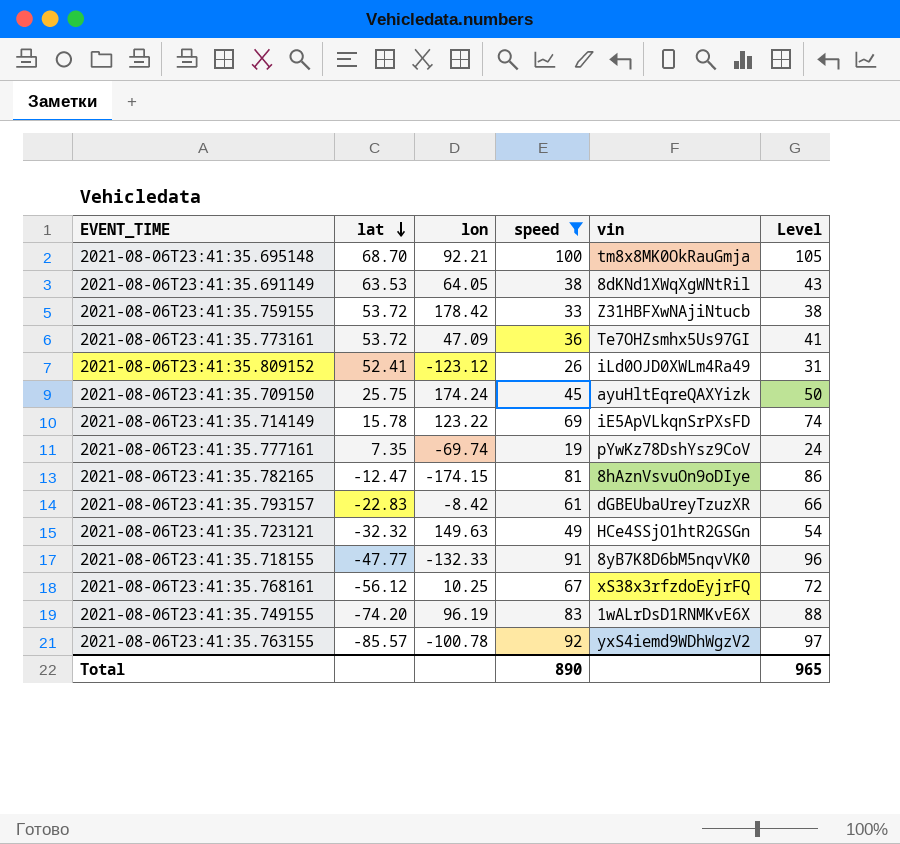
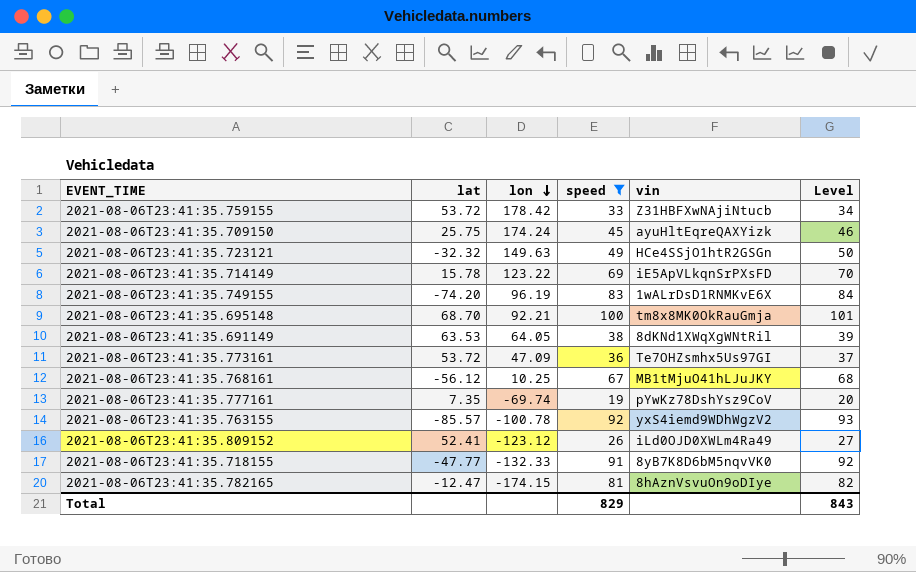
row order: lat descending -> lon descending
column Level | formula: [speed] + 5 -> [speed] + 1
row 2021-08-06T23:41:35.793157: -22.83 | -8.42 | 61 | dGBEUbaUreyTzuzXR | 66 -> none
2021-08-06T23:41:35.768161 | vin: xS38x3rfzdoEyjrFQ -> MB1tMjuO41hLJuJKY
Total | speed: 890 -> 829
Total | Level: 965 -> 843

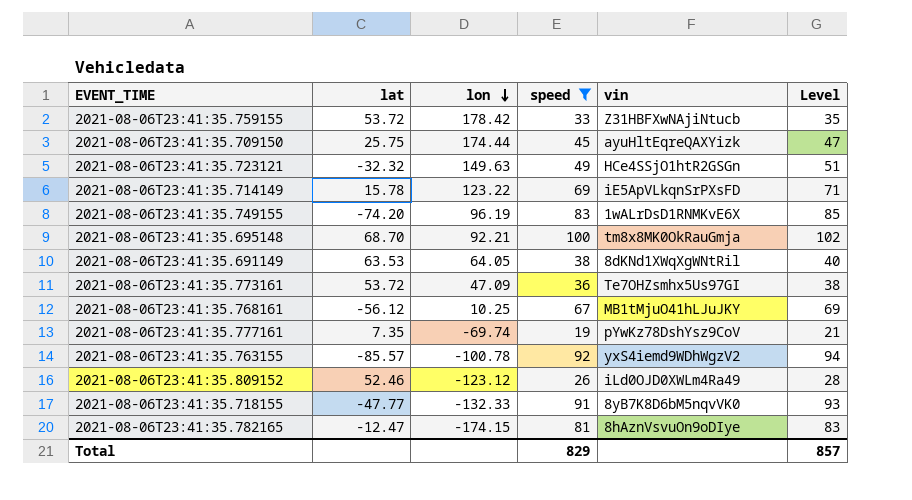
column Level | formula: [speed] + 1 -> [speed] + 2
2021-08-06T23:41:35.709150 | lon: 174.24 -> 174.44
2021-08-06T23:41:35.809152 | lat: 52.41 -> 52.46
Total | Level: 843 -> 857

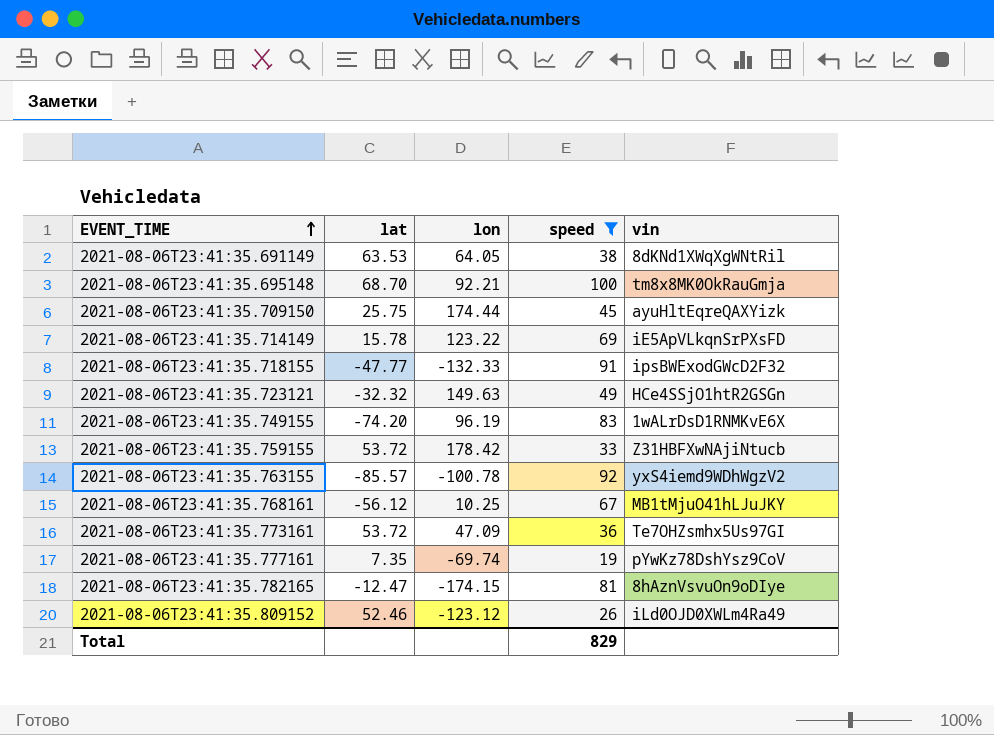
row order: lon descending -> EVENT_TIME ascending
column Level | formula: [speed] + 2 -> none
2021-08-06T23:41:35.718155 | vin: 8yB7K8D6bM5nqvVK0 -> ipsBWExodGWcD2F32

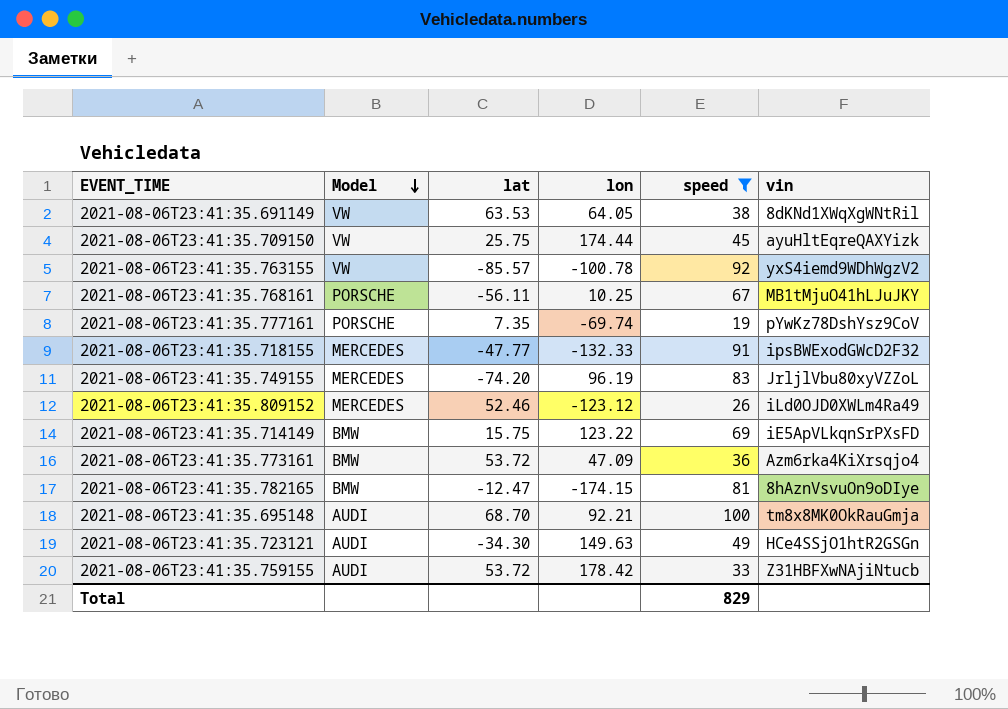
row order: EVENT_TIME ascending -> Model descending
column Model | position: none -> 2
2021-08-06T23:41:35.768161 | lat: -56.12 -> -56.11
2021-08-06T23:41:35.749155 | vin: 1wALrDsD1RNMKvE6X -> JrljlVbu80xyVZZoL
2021-08-06T23:41:35.714149 | lat: 15.78 -> 15.75
2021-08-06T23:41:35.773161 | vin: Te7OHZsmhx5Us97GI -> Azm6rka4KiXrsqjo4
2021-08-06T23:41:35.723121 | lat: -32.32 -> -34.30

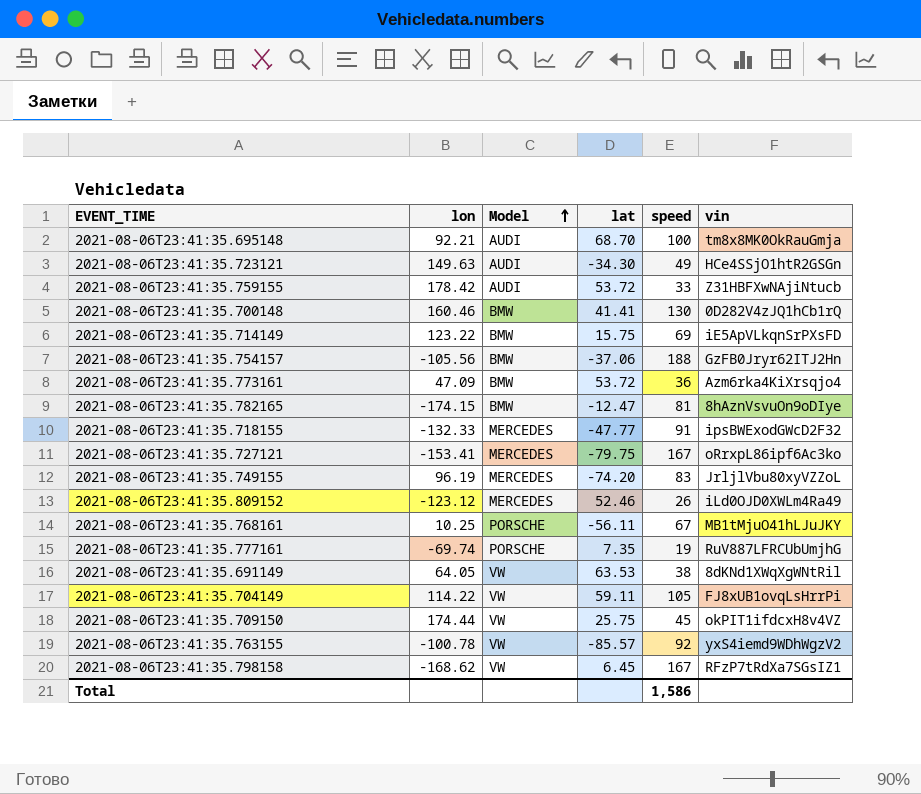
filter: speed <= 100 -> none
row order: Model descending -> Model ascending
column lon | position: 4 -> 2
2021-08-06T23:41:35.777161 | vin: pYwKz78DshYsz9CoV -> RuV887LFRCUbUmjhG
2021-08-06T23:41:35.709150 | vin: ayuHltEqreQAXYizk -> okPIT1ifdcxH8v4VZ
Total | speed: 829 -> 1,586

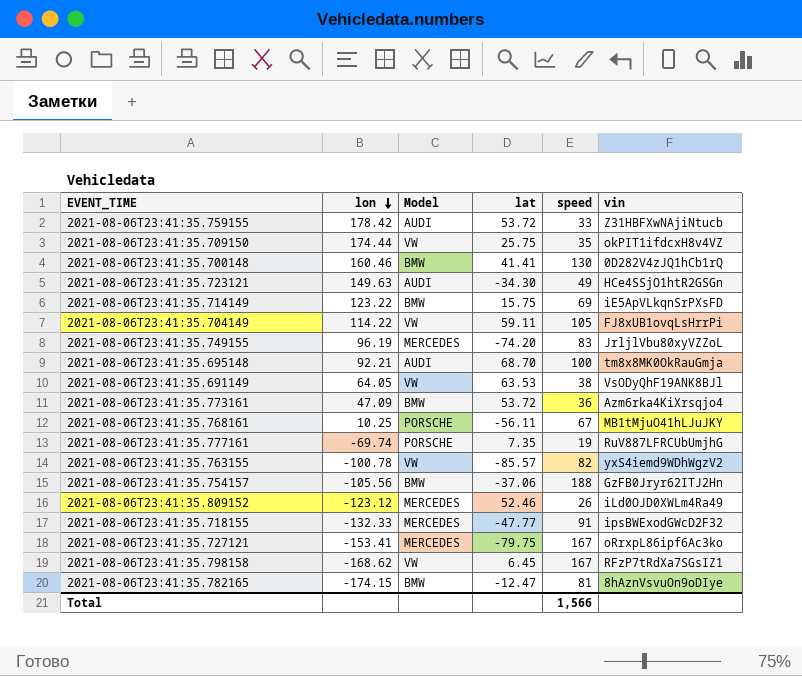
row order: Model ascending -> lon descending
2021-08-06T23:41:35.709150 | speed: 45 -> 35
2021-08-06T23:41:35.691149 | vin: 8dKNd1XWqXgWNtRil -> VsODyQhF19ANK8BJl
2021-08-06T23:41:35.763155 | speed: 92 -> 82
Total | speed: 1,586 -> 1,566

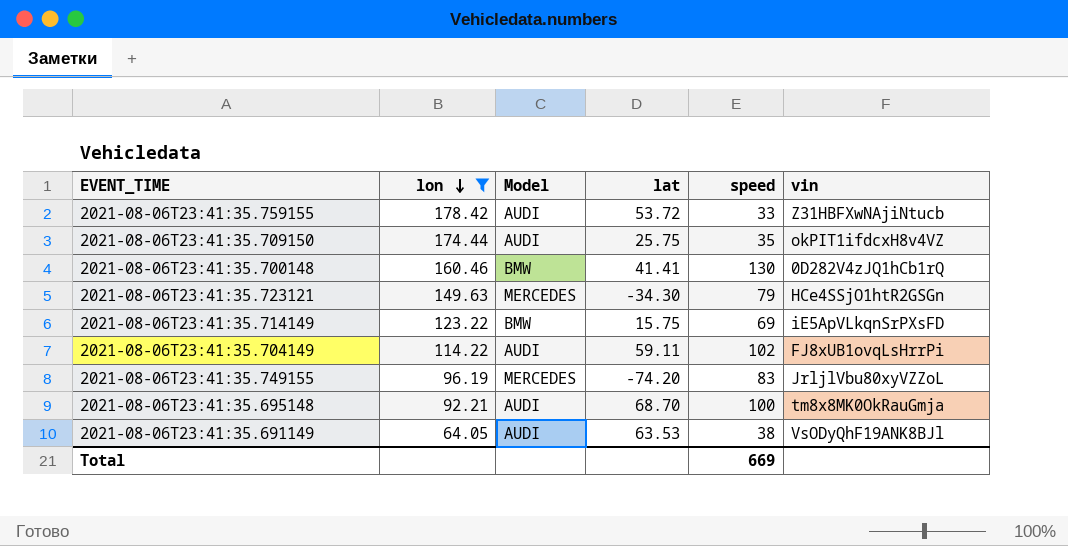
filter: none -> lon >= 64.05
2021-08-06T23:41:35.709150 | Model: VW -> AUDI
2021-08-06T23:41:35.723121 | Model: AUDI -> MERCEDES
2021-08-06T23:41:35.723121 | speed: 49 -> 79
2021-08-06T23:41:35.704149 | Model: VW -> AUDI
2021-08-06T23:41:35.704149 | speed: 105 -> 102
2021-08-06T23:41:35.691149 | Model: VW -> AUDI
Total | speed: 1,566 -> 669

